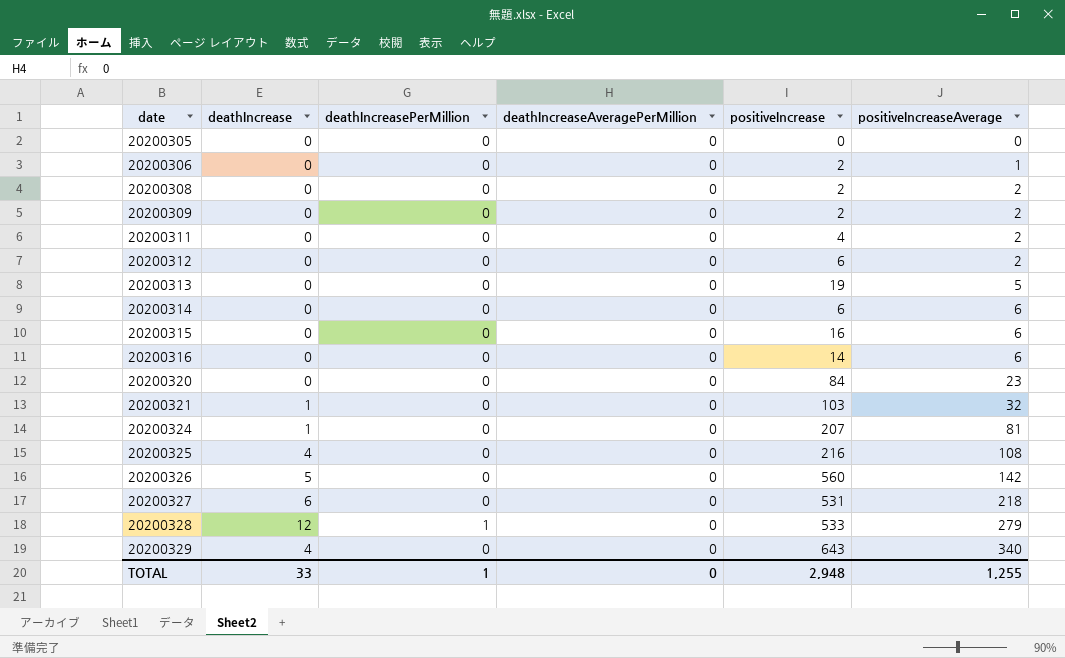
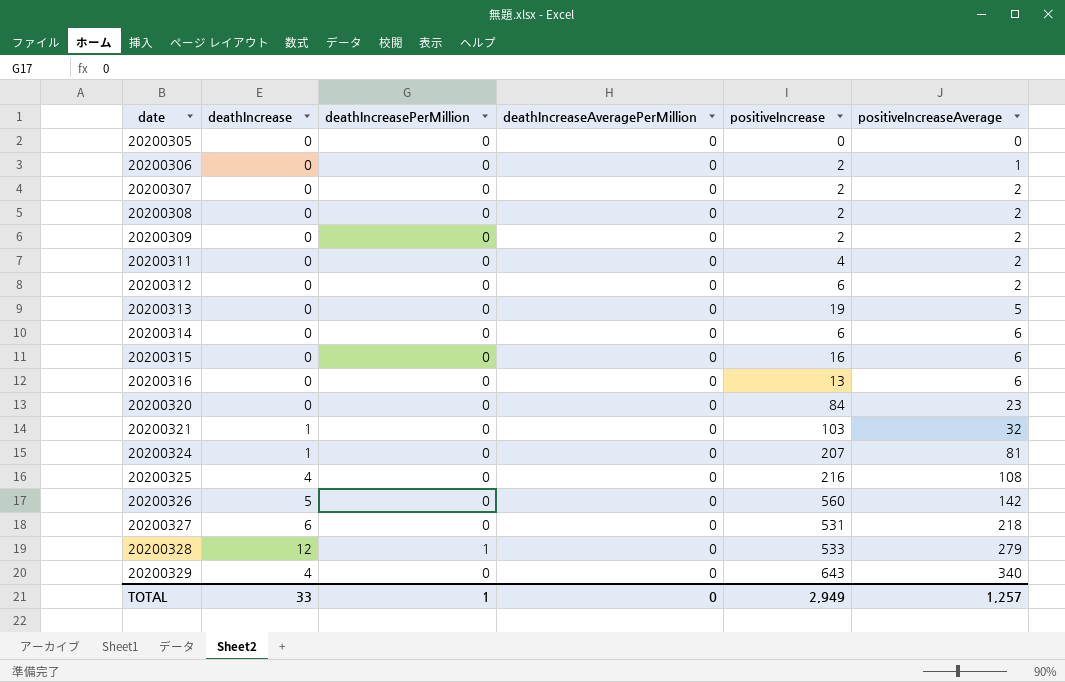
row 20200307: none -> 0 | 0 | 0 | 2 | 2
20200316 | positiveIncrease: 14 -> 13
TOTAL | positiveIncrease: 2,948 -> 2,949
TOTAL | positiveIncreaseAverage: 1,255 -> 1,257

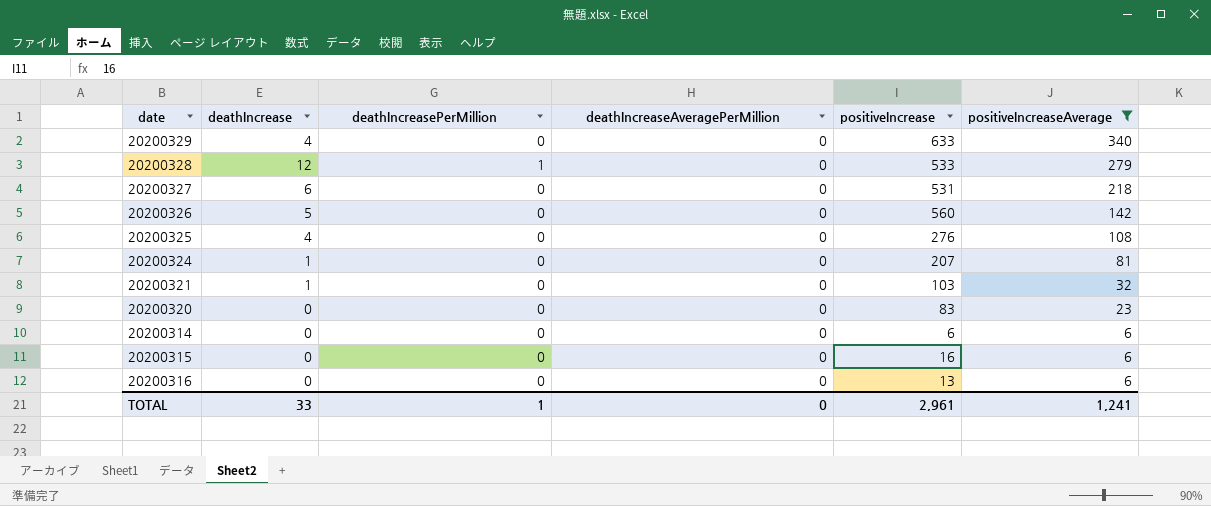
filter: none -> positiveIncreaseAverage >= 6
row order: date ascending -> positiveIncreaseAverage descending
20200329 | positiveIncrease: 643 -> 633
20200325 | positiveIncrease: 216 -> 276
20200320 | positiveIncrease: 84 -> 83
TOTAL | positiveIncrease: 2,949 -> 2,961
TOTAL | positiveIncreaseAverage: 1,257 -> 1,241

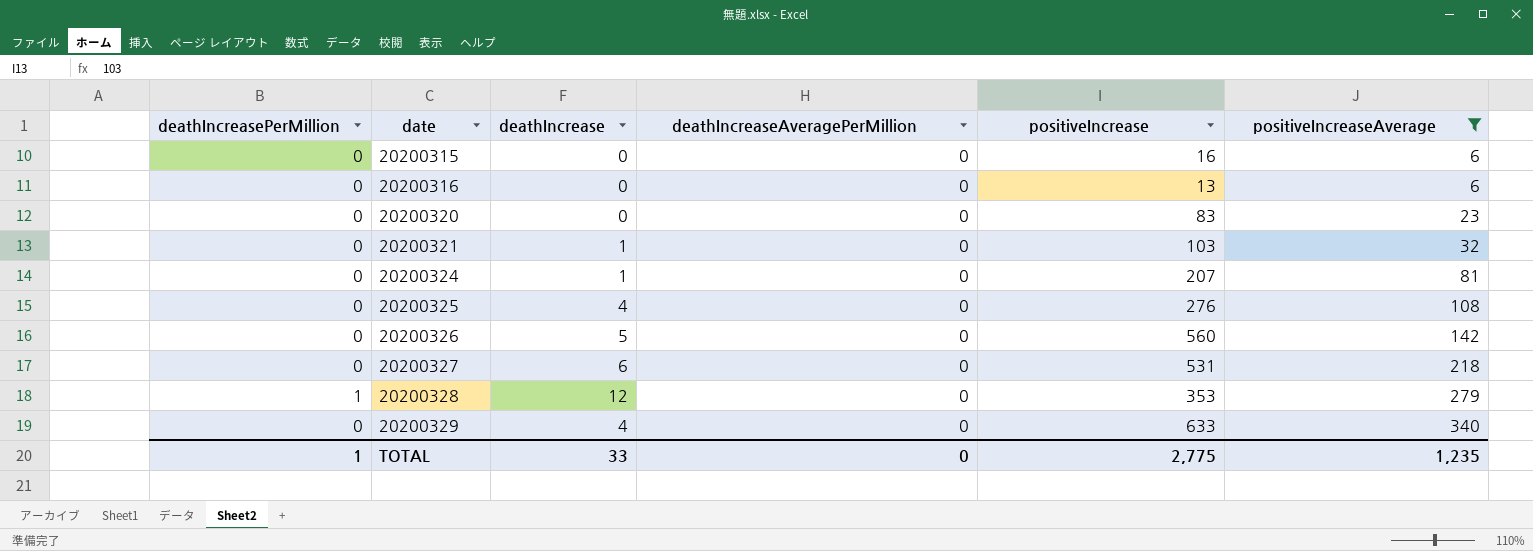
row order: positiveIncreaseAverage descending -> date ascending
column deathIncreasePerMillion | position: 3 -> 1
row 20200314: 0 | 0 | 0 | 6 | 6 -> none
20200328 | positiveIncrease: 533 -> 353
TOTAL | positiveIncrease: 2,961 -> 2,775
TOTAL | positiveIncreaseAverage: 1,241 -> 1,235

